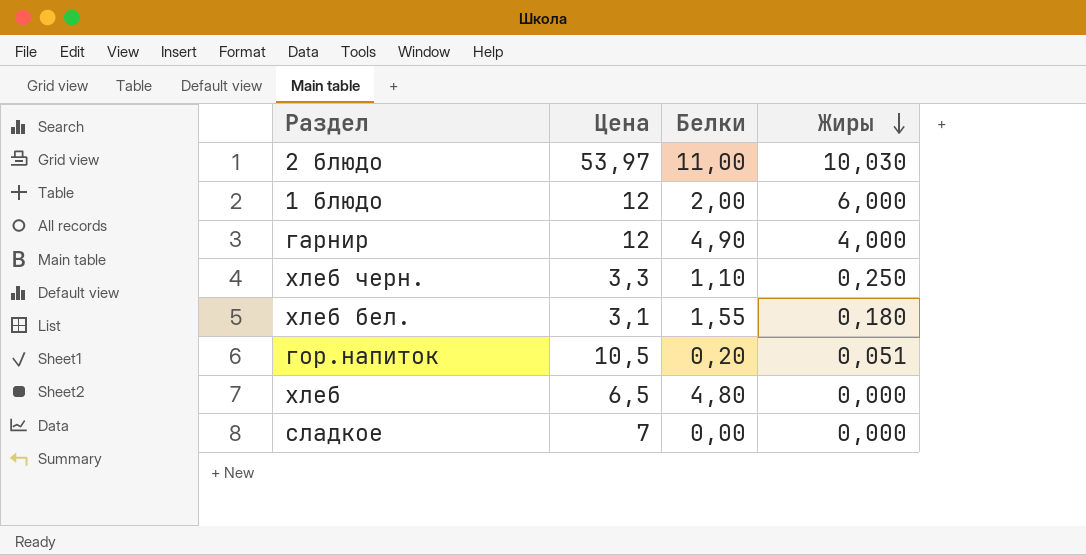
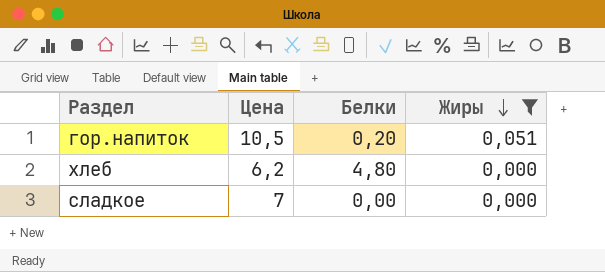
filter: none -> Жиры <= 0,051
хлеб | Цена: 6,5 -> 6,2

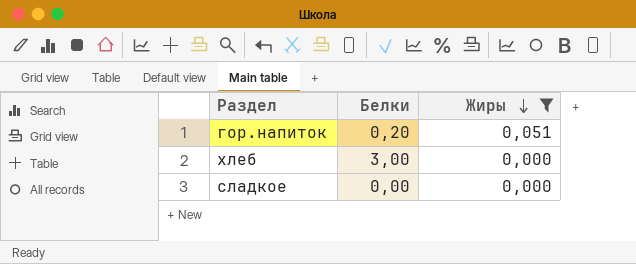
column Цена | position: 2 -> none
хлеб | Белки: 4,80 -> 3,00

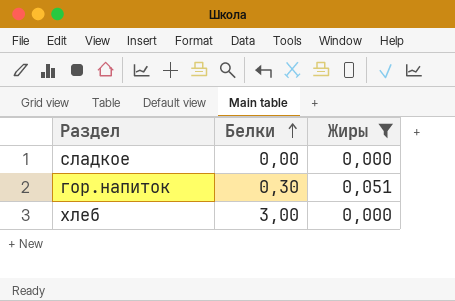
row order: Жиры descending -> Белки ascending
гор.напиток | Белки: 0,20 -> 0,30

